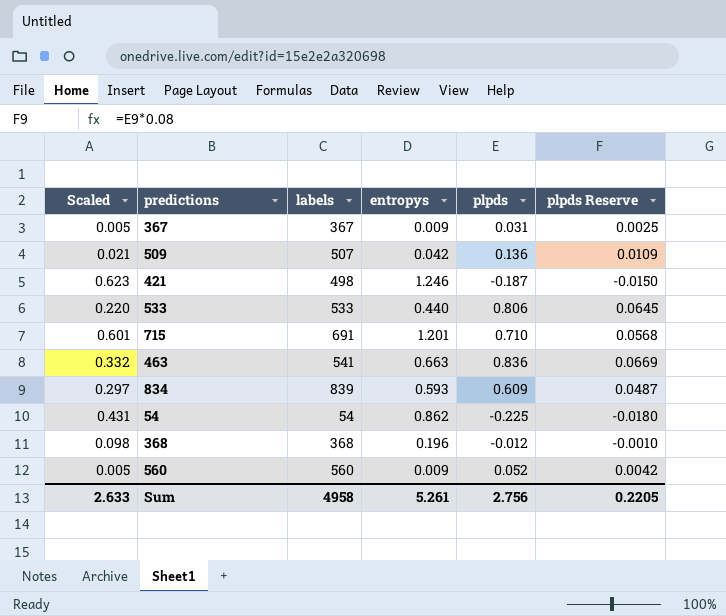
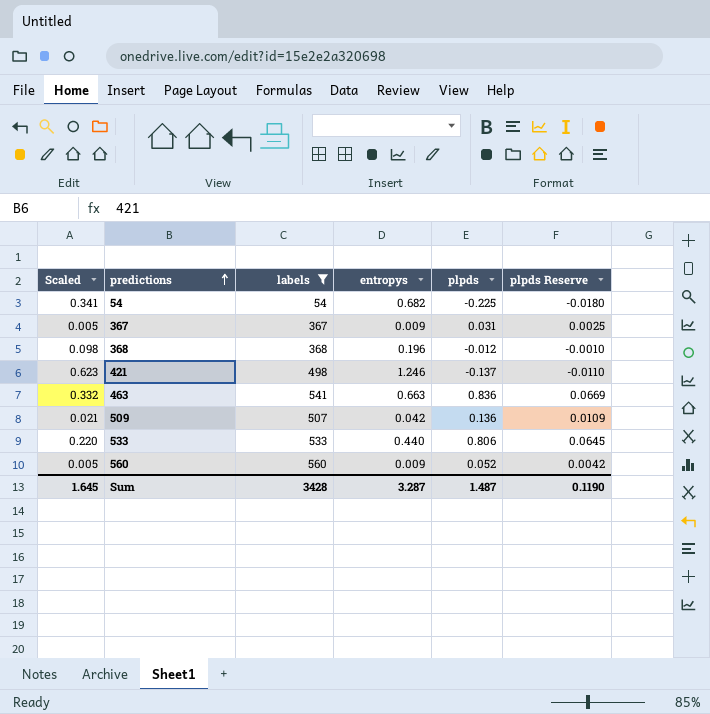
filter: none -> labels <= 560
row order: none -> predictions ascending
54 | Scaled: 0.431 -> 0.341
54 | entropys: 0.862 -> 0.682
421 | plpds: -0.187 -> -0.137
421 | plpds Reserve: -0.0150 -> -0.0110
Sum | Scaled: 2.633 -> 1.645
Sum | labels: 4958 -> 3428
Sum | entropys: 5.261 -> 3.287
Sum | plpds: 2.756 -> 1.487
Sum | plpds Reserve: 0.2205 -> 0.1190

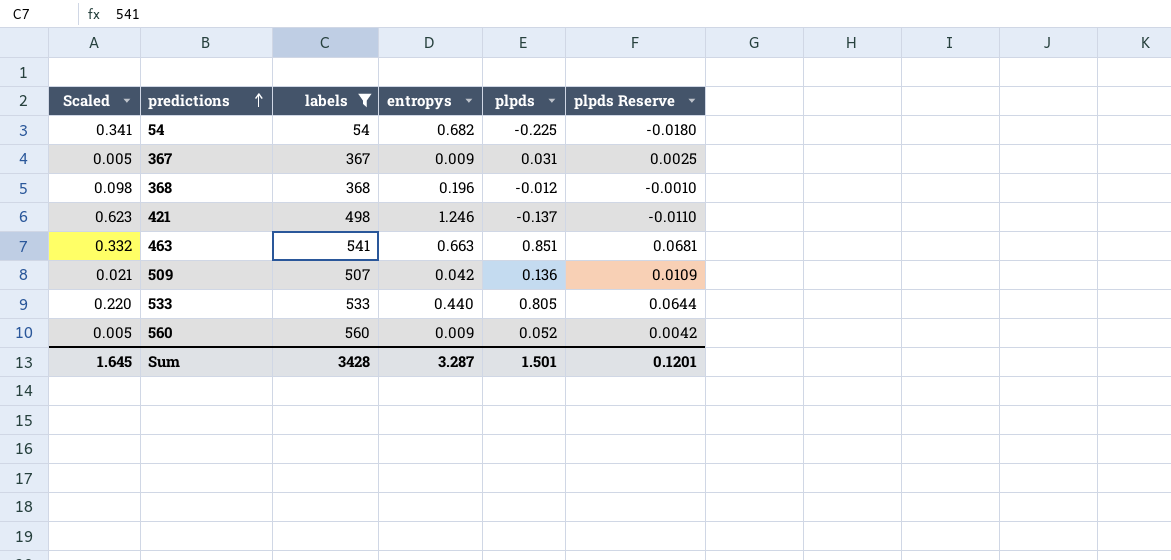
463 | plpds: 0.836 -> 0.851
463 | plpds Reserve: 0.0669 -> 0.0681
533 | plpds: 0.806 -> 0.805
533 | plpds Reserve: 0.0645 -> 0.0644
Sum | plpds: 1.487 -> 1.501
Sum | plpds Reserve: 0.1190 -> 0.1201

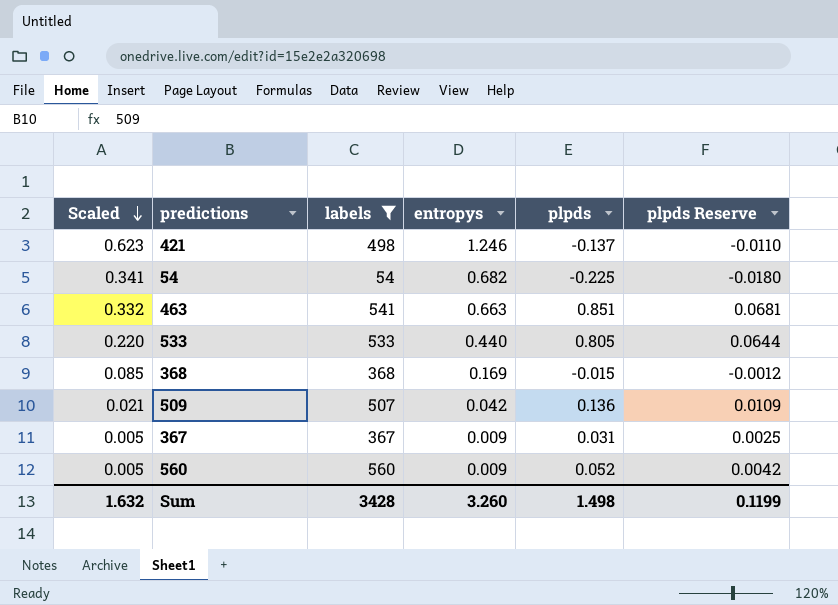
row order: predictions ascending -> Scaled descending
368 | Scaled: 0.098 -> 0.085
368 | entropys: 0.196 -> 0.169
368 | plpds: -0.012 -> -0.015
368 | plpds Reserve: -0.0010 -> -0.0012
Sum | Scaled: 1.645 -> 1.632
Sum | entropys: 3.287 -> 3.260
Sum | plpds: 1.501 -> 1.498
Sum | plpds Reserve: 0.1201 -> 0.1199

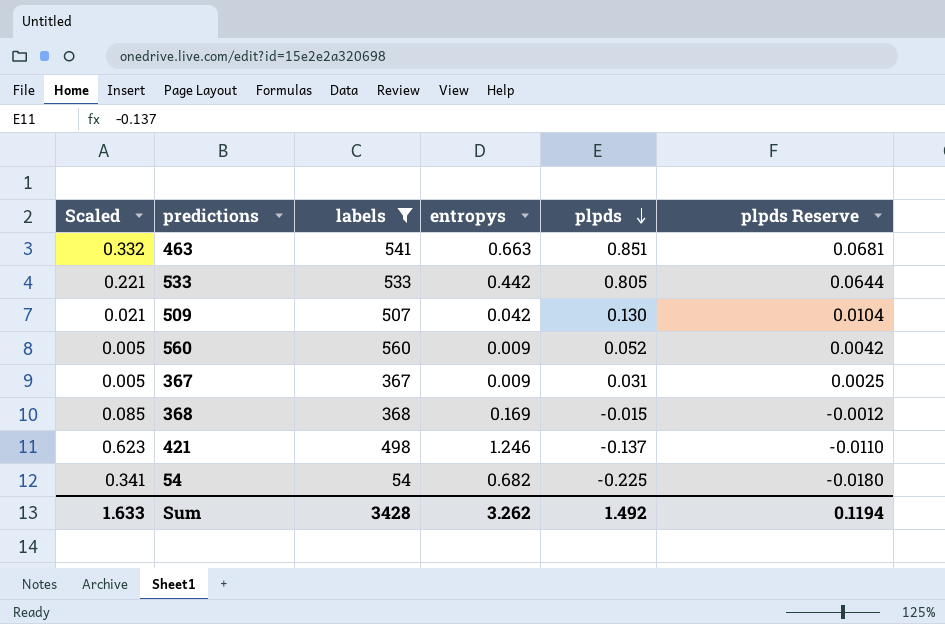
row order: Scaled descending -> plpds descending
533 | Scaled: 0.220 -> 0.221
533 | entropys: 0.440 -> 0.442
509 | plpds: 0.136 -> 0.130
509 | plpds Reserve: 0.0109 -> 0.0104
Sum | Scaled: 1.632 -> 1.633
Sum | entropys: 3.260 -> 3.262
Sum | plpds: 1.498 -> 1.492
Sum | plpds Reserve: 0.1199 -> 0.1194

